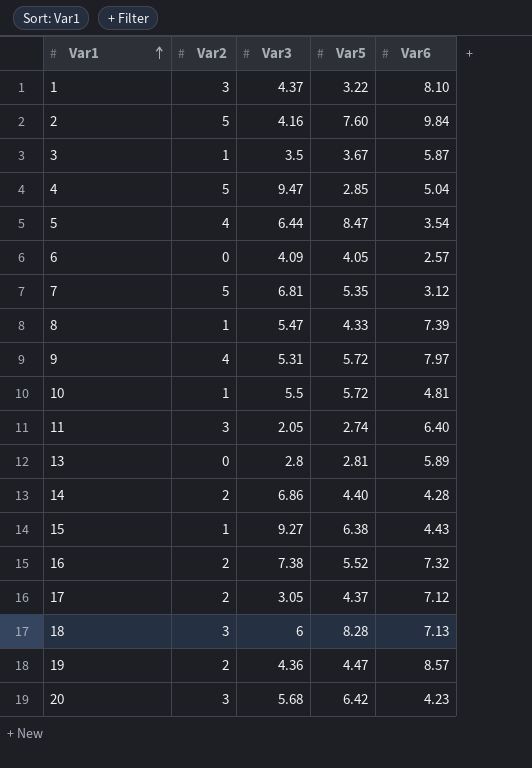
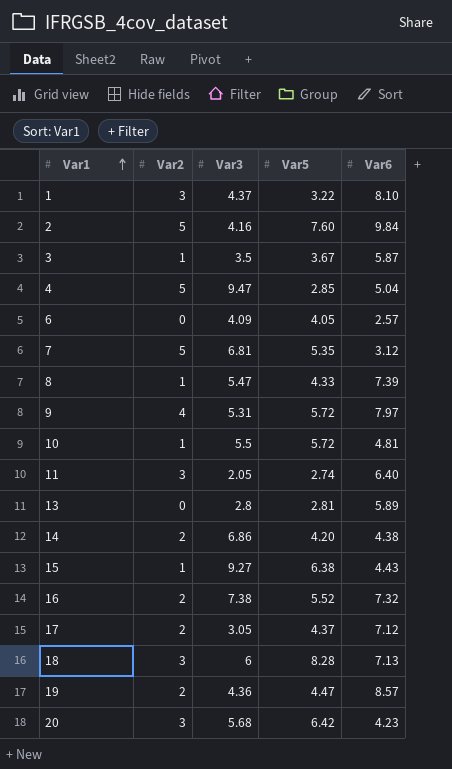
row 5: 4 | 6.44 | 8.47 | 3.54 -> none
14 | Var5: 4.40 -> 4.20
14 | Var6: 4.28 -> 4.38

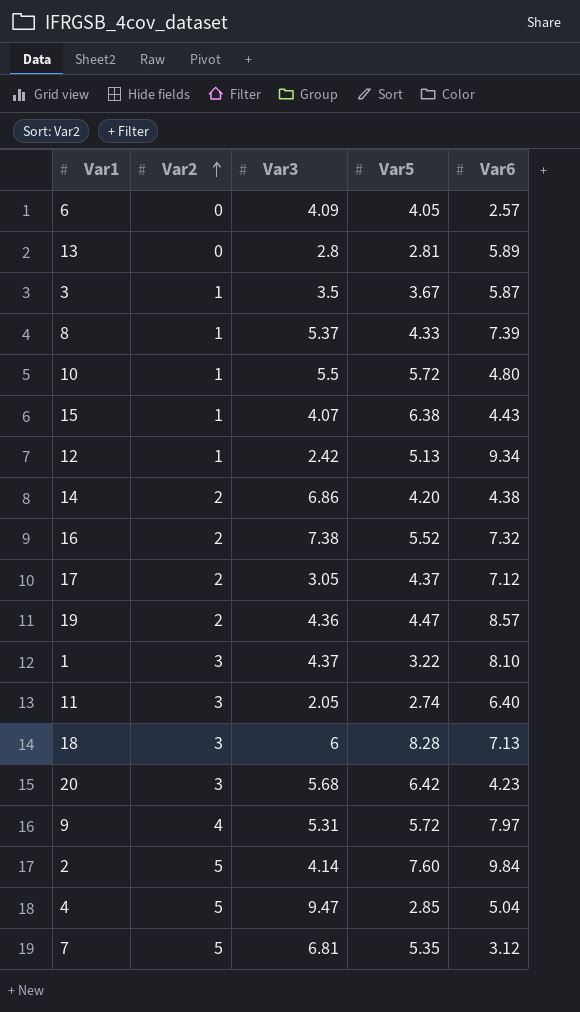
row order: Var1 ascending -> Var2 ascending
8 | Var3: 5.47 -> 5.37
10 | Var6: 4.81 -> 4.80
15 | Var3: 9.27 -> 4.07
row 12: none -> 1 | 2.42 | 5.13 | 9.34
2 | Var3: 4.16 -> 4.14

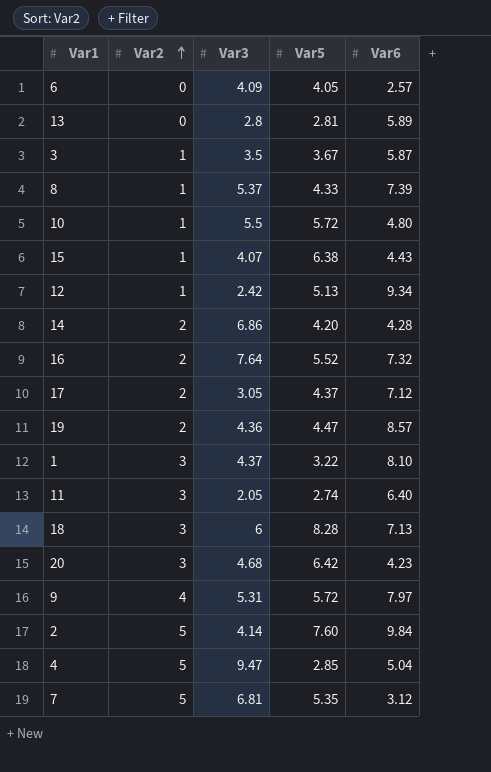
14 | Var6: 4.38 -> 4.28
16 | Var3: 7.38 -> 7.64
20 | Var3: 5.68 -> 4.68

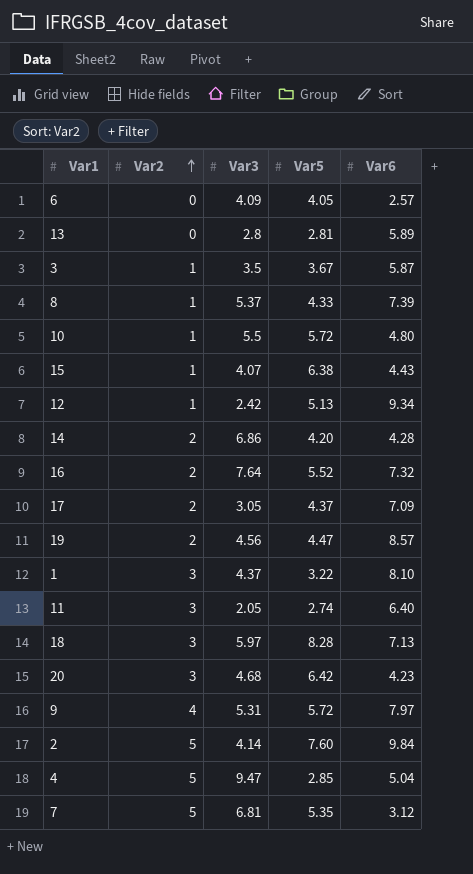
17 | Var6: 7.12 -> 7.09
19 | Var3: 4.36 -> 4.56
18 | Var3: 6 -> 5.97

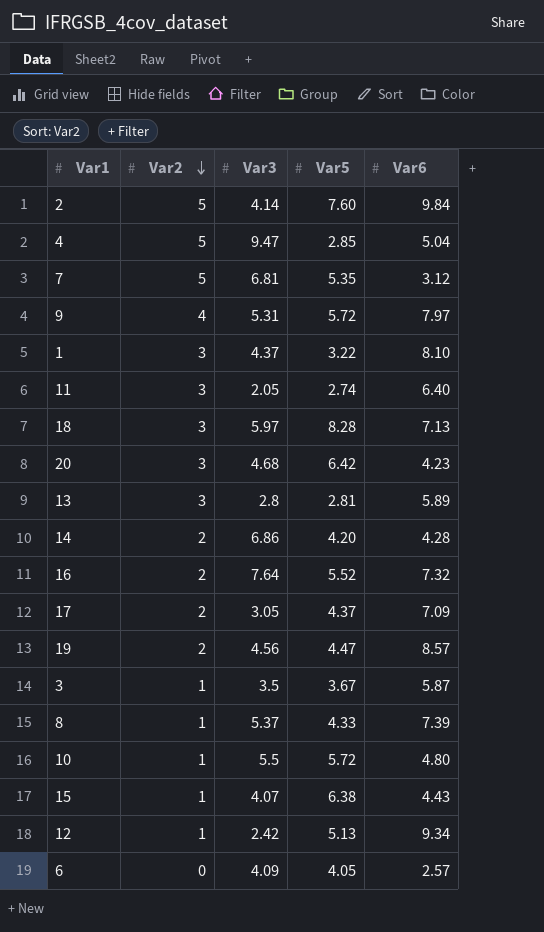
row order: Var2 ascending -> Var2 descending
13 | Var2: 0 -> 3

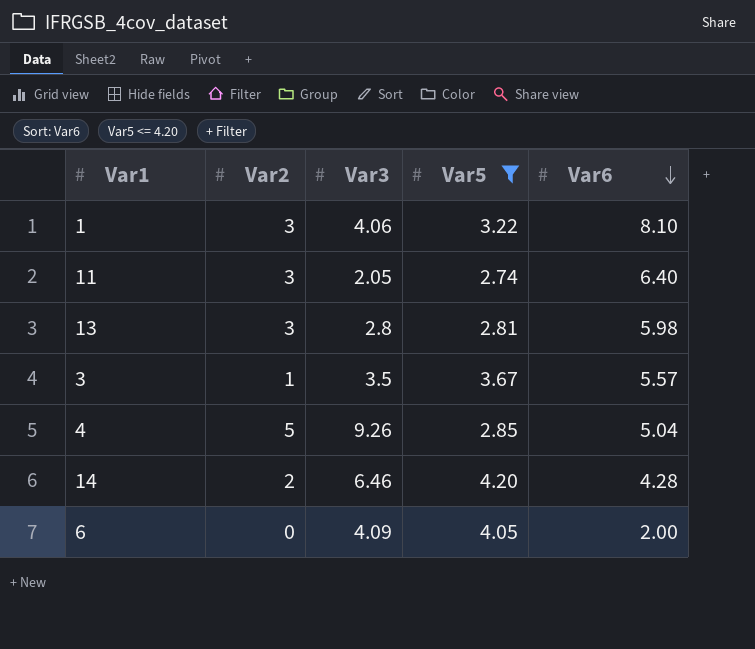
filter: none -> Var5 <= 4.20
row order: Var2 descending -> Var6 descending
1 | Var3: 4.37 -> 4.06
13 | Var6: 5.89 -> 5.98
3 | Var6: 5.87 -> 5.57
4 | Var3: 9.47 -> 9.26
14 | Var3: 6.86 -> 6.46
6 | Var6: 2.57 -> 2.00

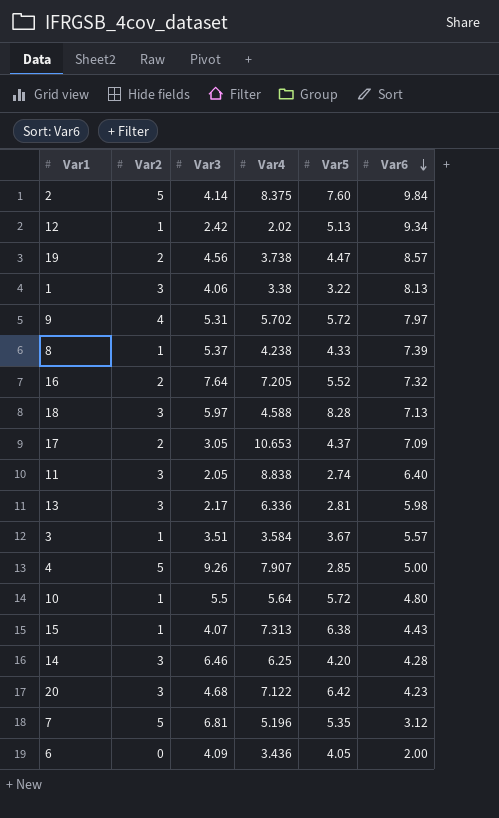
filter: Var5 <= 4.20 -> none
column Var4 | position: none -> 4
1 | Var6: 8.10 -> 8.13
13 | Var3: 2.8 -> 2.17
3 | Var3: 3.5 -> 3.51
4 | Var6: 5.04 -> 5.00
14 | Var2: 2 -> 3

